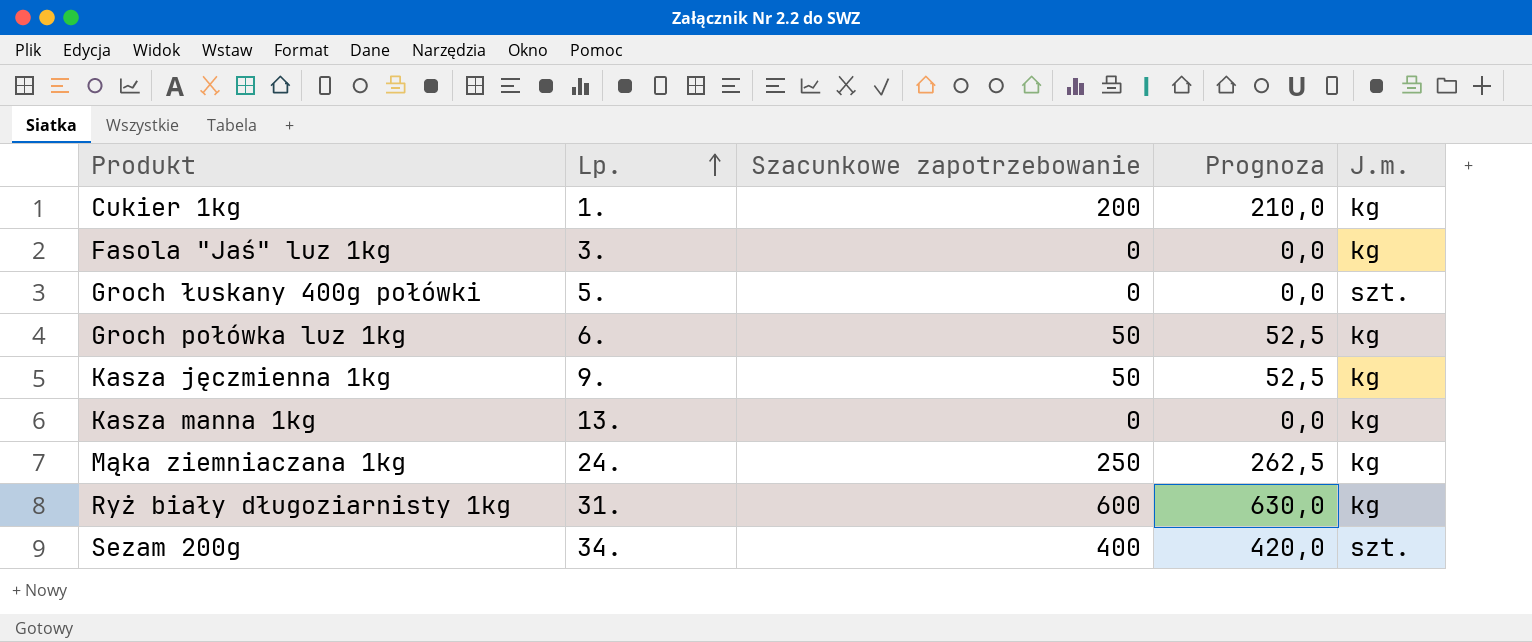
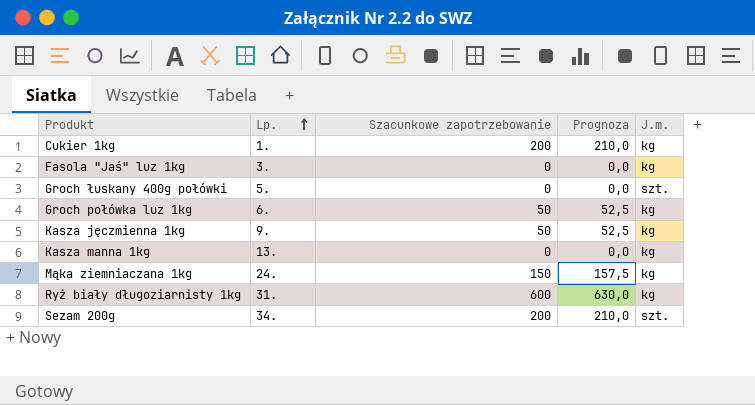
Mąka ziemniaczana 1kg | Szacunkowe zapotrzebowanie: 250 -> 150
Mąka ziemniaczana 1kg | Prognoza: 262,5 -> 157,5
Sezam 200g | Szacunkowe zapotrzebowanie: 400 -> 200
Sezam 200g | Prognoza: 420,0 -> 210,0

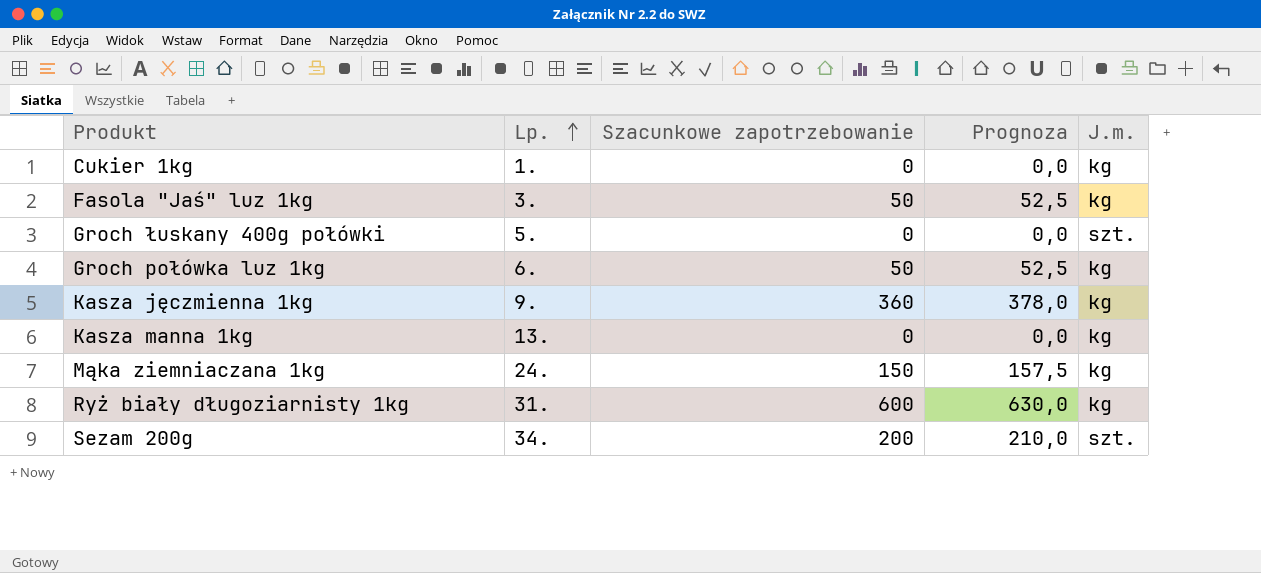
Cukier 1kg | Szacunkowe zapotrzebowanie: 200 -> 0
Cukier 1kg | Prognoza: 210,0 -> 0,0
Fasola "Jaś" luz 1kg | Szacunkowe zapotrzebowanie: 0 -> 50
Fasola "Jaś" luz 1kg | Prognoza: 0,0 -> 52,5
Kasza jęczmienna 1kg | Szacunkowe zapotrzebowanie: 50 -> 360
Kasza jęczmienna 1kg | Prognoza: 52,5 -> 378,0

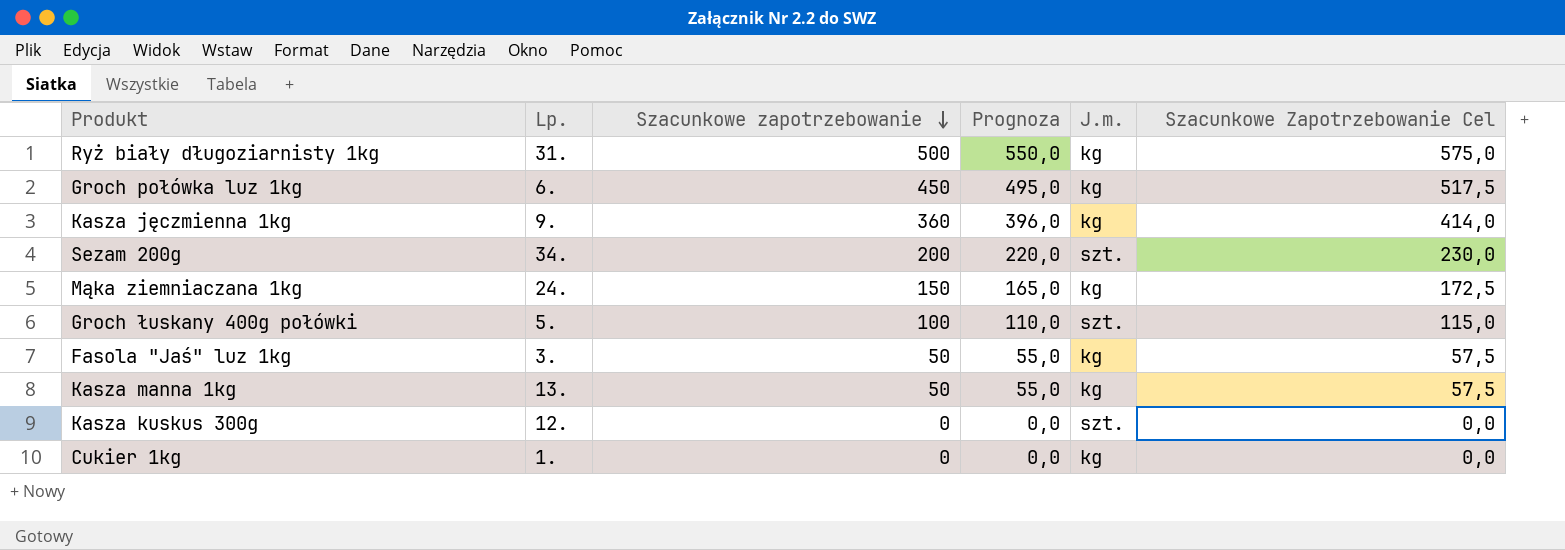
row order: Lp. ascending -> Szacunkowe zapotrzebowanie descending
column Prognoza | formula: [Szacunkowe zapotrzebowanie] * 1,05 -> [Szacunkowe zapotrzebowanie] * 1,1
column Szacunkowe Zapotrzebowanie Cel | formula: none -> [Szacunkowe zapotrzebowanie] * 1,15
Ryż biały długoziarnisty 1kg | Szacunkowe zapotrzebowanie: 600 -> 500
Groch połówka luz 1kg | Szacunkowe zapotrzebowanie: 50 -> 450
Groch łuskany 400g połówki | Szacunkowe zapotrzebowanie: 0 -> 100
Kasza manna 1kg | Szacunkowe zapotrzebowanie: 0 -> 50
row Kasza kuskus 300g: none -> 12. | 0 | 0,0 | szt. | 0,0

